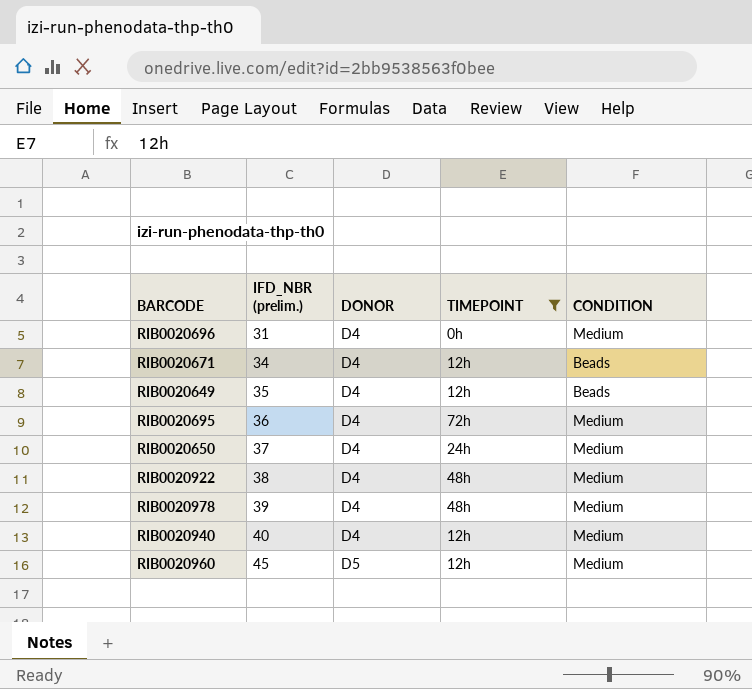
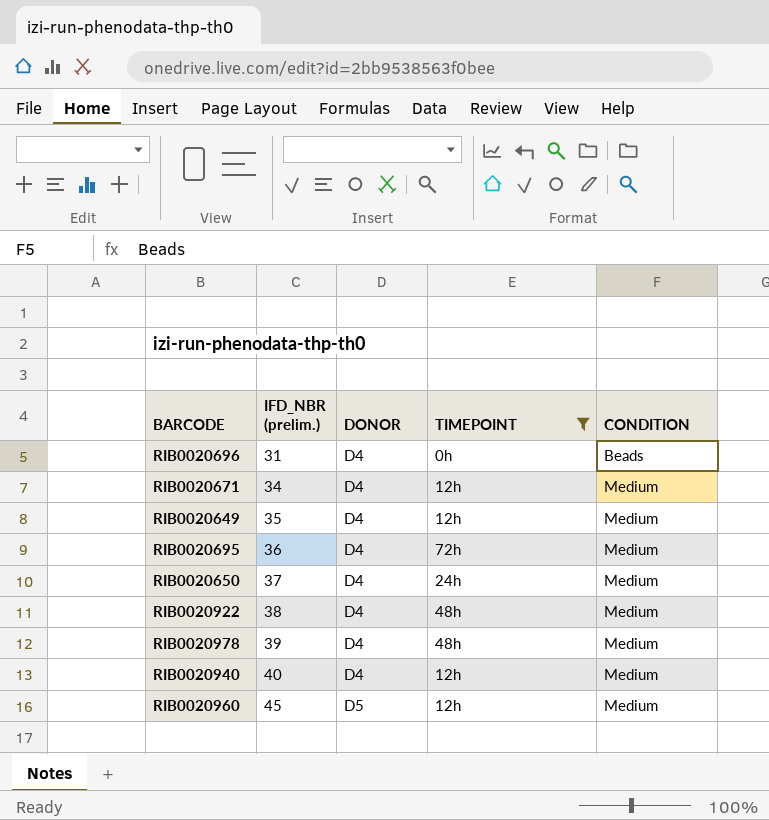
RIB0020696 | CONDITION: Medium -> Beads
RIB0020671 | CONDITION: Beads -> Medium
RIB0020649 | CONDITION: Beads -> Medium

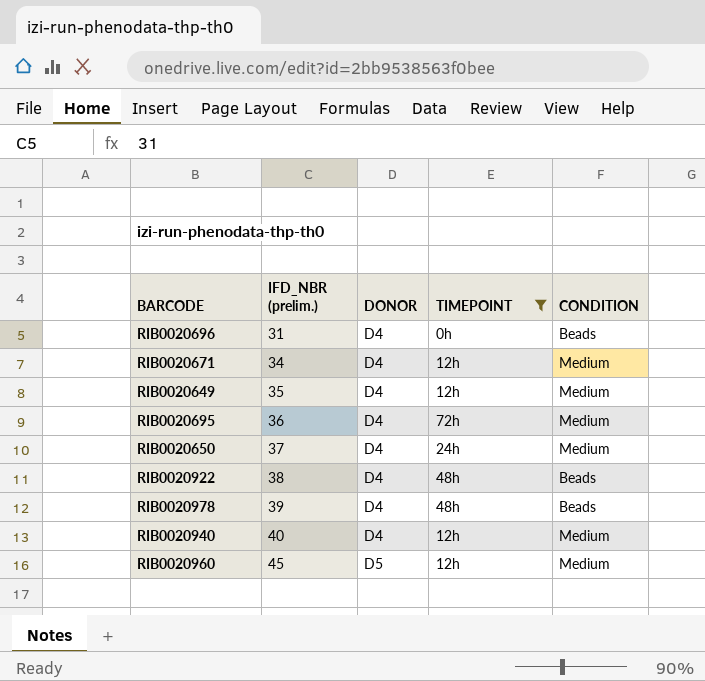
RIB0020922 | CONDITION: Medium -> Beads
RIB0020978 | CONDITION: Medium -> Beads

